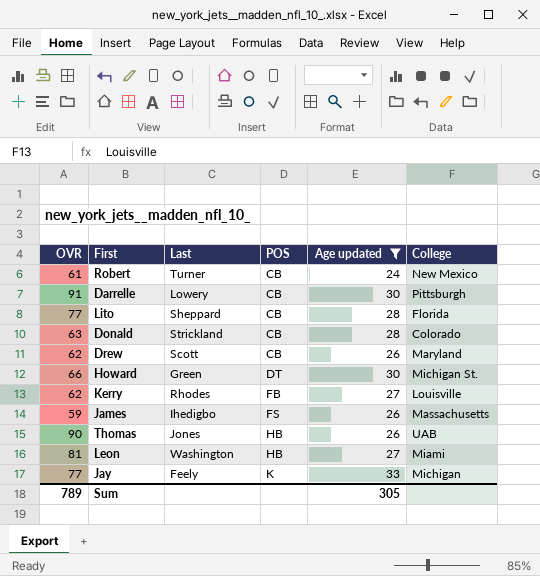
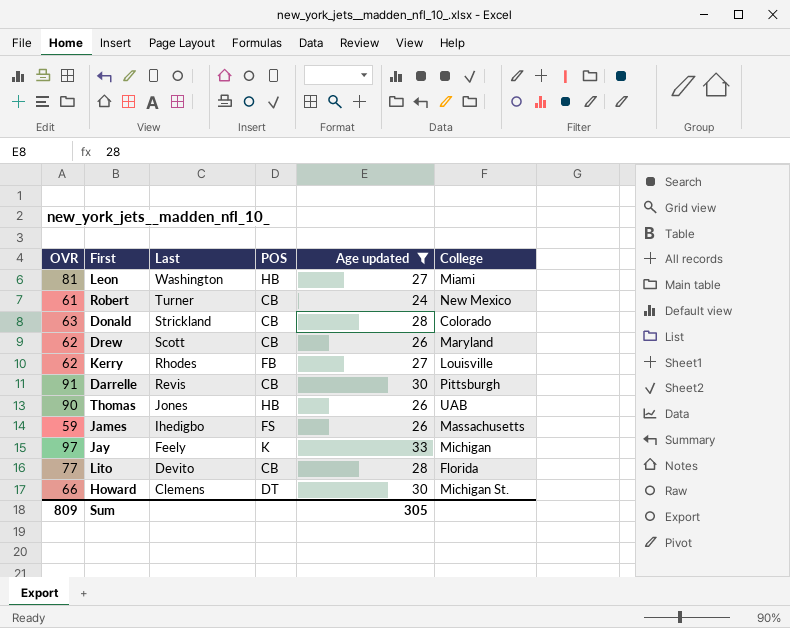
row order: POS ascending -> Last descending
Darrelle | Last: Lowery -> Revis
Jay | OVR: 77 -> 97
Lito | Last: Sheppard -> Devito
Howard | Last: Green -> Clemens
Sum | OVR: 789 -> 809

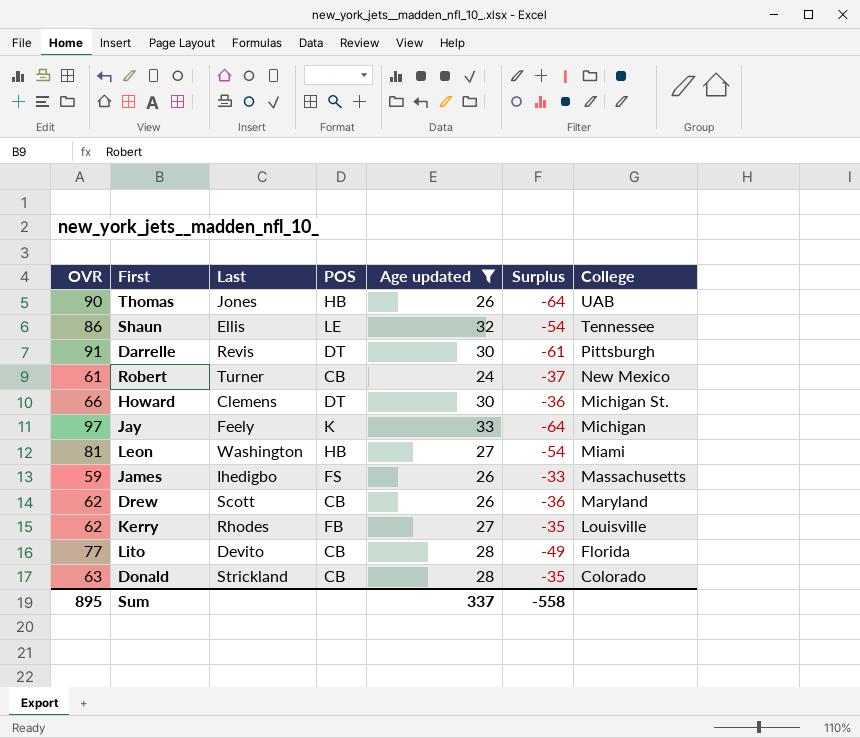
row order: Last descending -> College descending
column Surplus | formula: none -> [Age updated] - [OVR]
row Shaun: none -> 86 | Ellis | LE | 32 | -54 | Tennessee
Darrelle | POS: CB -> DT
Sum | OVR: 809 -> 895
Sum | Age updated: 305 -> 337

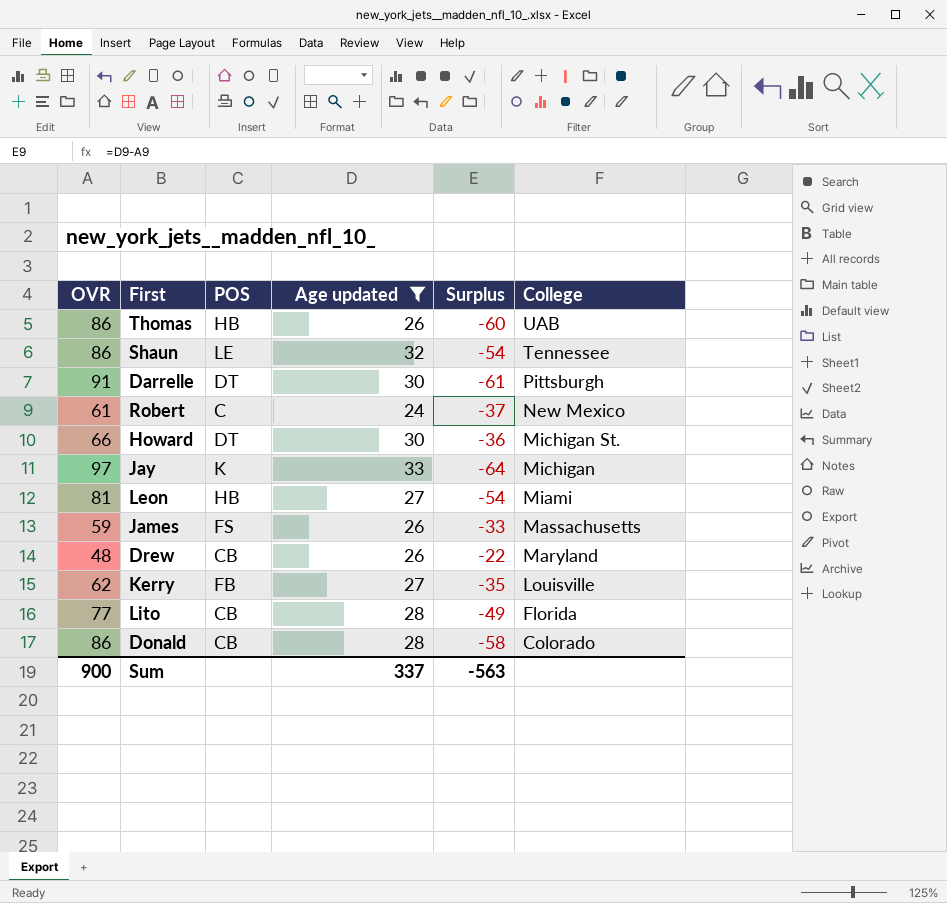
column Last | position: 3 -> none
Thomas | OVR: 90 -> 86
Thomas | Surplus: -64 -> -60
Robert | POS: CB -> C
Drew | OVR: 62 -> 48
Drew | Surplus: -36 -> -22
Donald | OVR: 63 -> 86
Donald | Surplus: -35 -> -58
Sum | OVR: 895 -> 900
Sum | Surplus: -558 -> -563

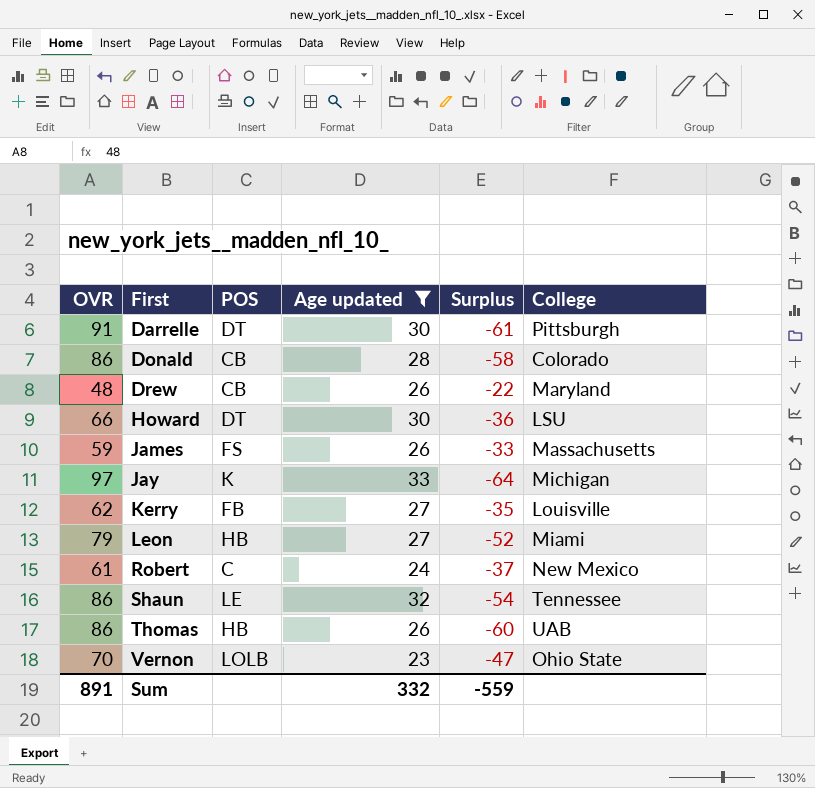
row order: College descending -> First ascending
row Lito: 77 | CB | 28 | -49 | Florida -> none
Howard | College: Michigan St. -> LSU
Leon | OVR: 81 -> 79
Leon | Surplus: -54 -> -52
row Vernon: none -> 70 | LOLB | 23 | -47 | Ohio State
Sum | OVR: 900 -> 891
Sum | Age updated: 337 -> 332
Sum | Surplus: -563 -> -559

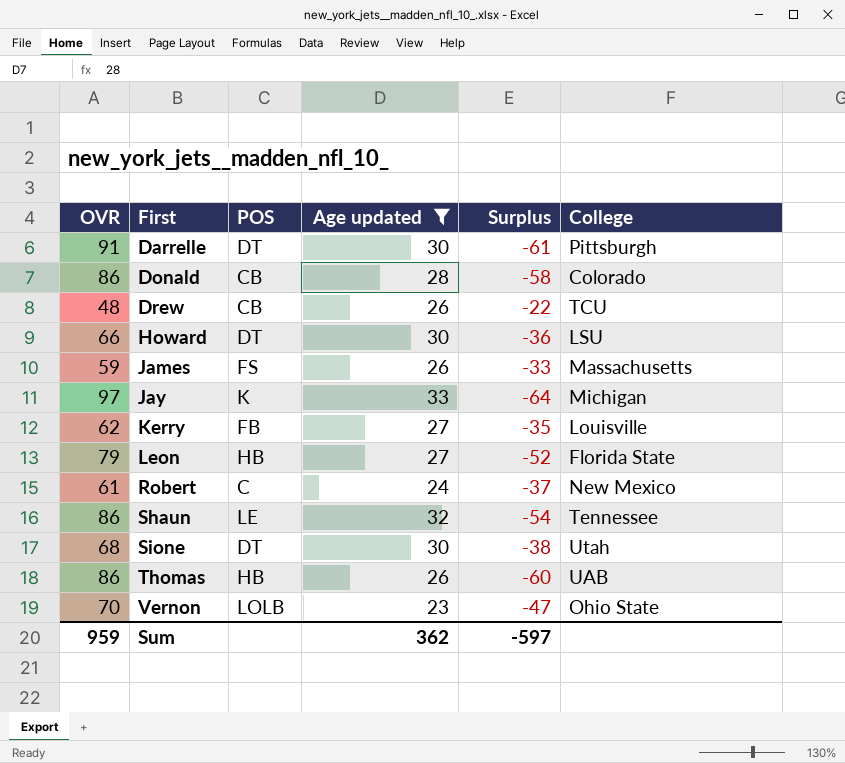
Drew | College: Maryland -> TCU
Leon | College: Miami -> Florida State
row Sione: none -> 68 | DT | 30 | -38 | Utah
Sum | OVR: 891 -> 959
Sum | Age updated: 332 -> 362
Sum | Surplus: -559 -> -597

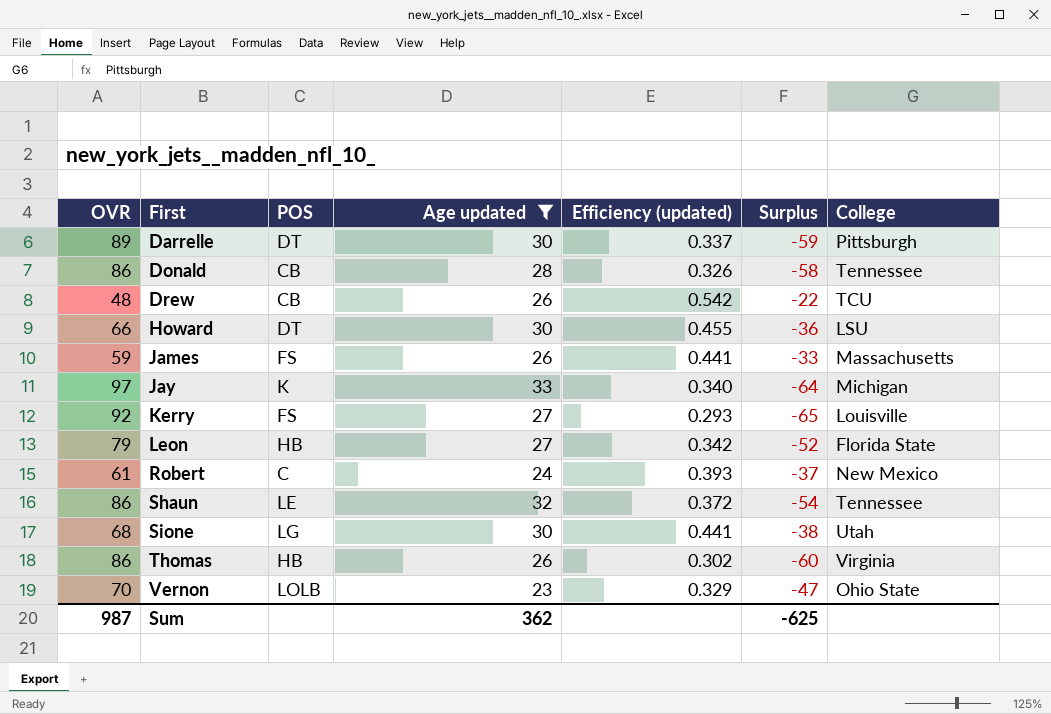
column Efficiency (updated) | formula: none -> [Age updated] / [OVR]
Darrelle | OVR: 91 -> 89
Darrelle | Surplus: -61 -> -59
Donald | College: Colorado -> Tennessee
Kerry | OVR: 62 -> 92
Kerry | POS: FB -> FS
Kerry | Surplus: -35 -> -65
Sione | POS: DT -> LG
Thomas | College: UAB -> Virginia
Sum | OVR: 959 -> 987
Sum | Surplus: -597 -> -625

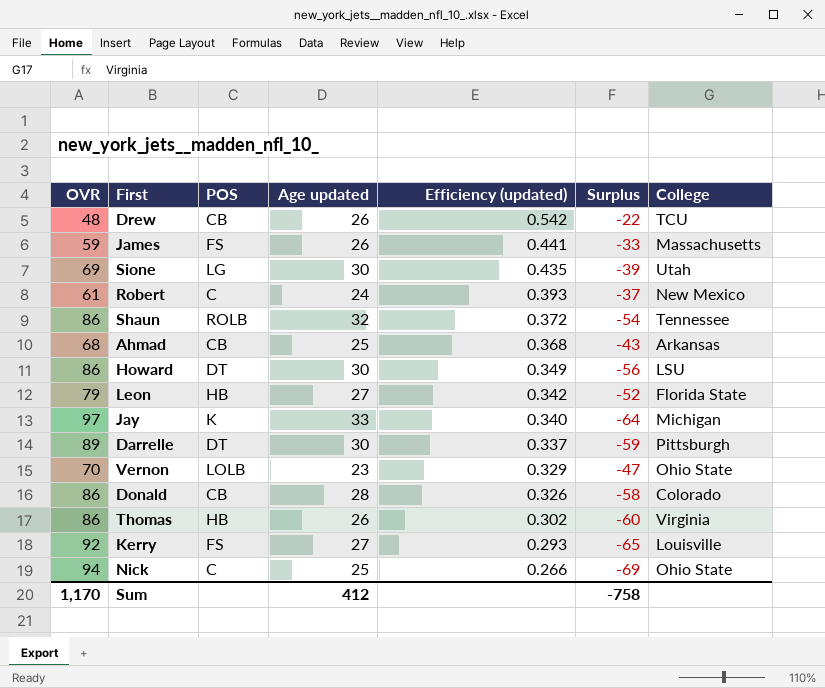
filter: Age updated != 25 -> none
row order: First ascending -> Efficiency (updated) descending
Sione | OVR: 68 -> 69
Sione | Efficiency (updated): 0.441 -> 0.435
Sione | Surplus: -38 -> -39
Shaun | POS: LE -> ROLB
Howard | OVR: 66 -> 86
Howard | Efficiency (updated): 0.455 -> 0.349
Howard | Surplus: -36 -> -56
Donald | College: Tennessee -> Colorado
Sum | OVR: 987 -> 1,170
Sum | Age updated: 362 -> 412
Sum | Surplus: -625 -> -758

